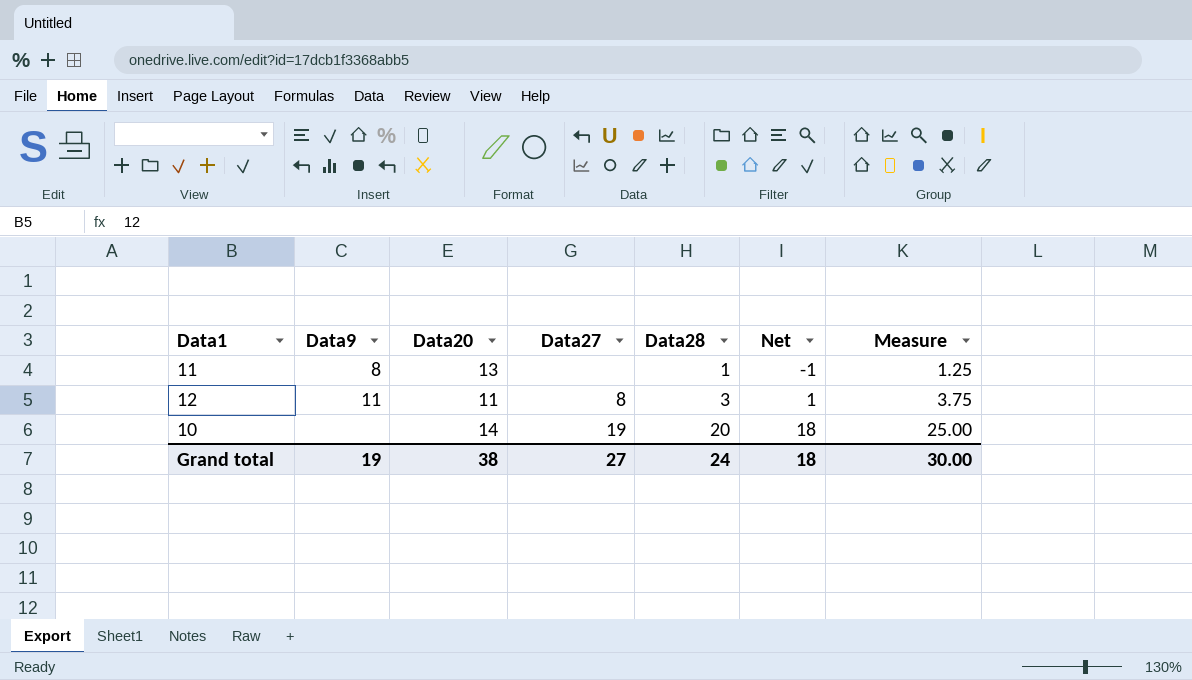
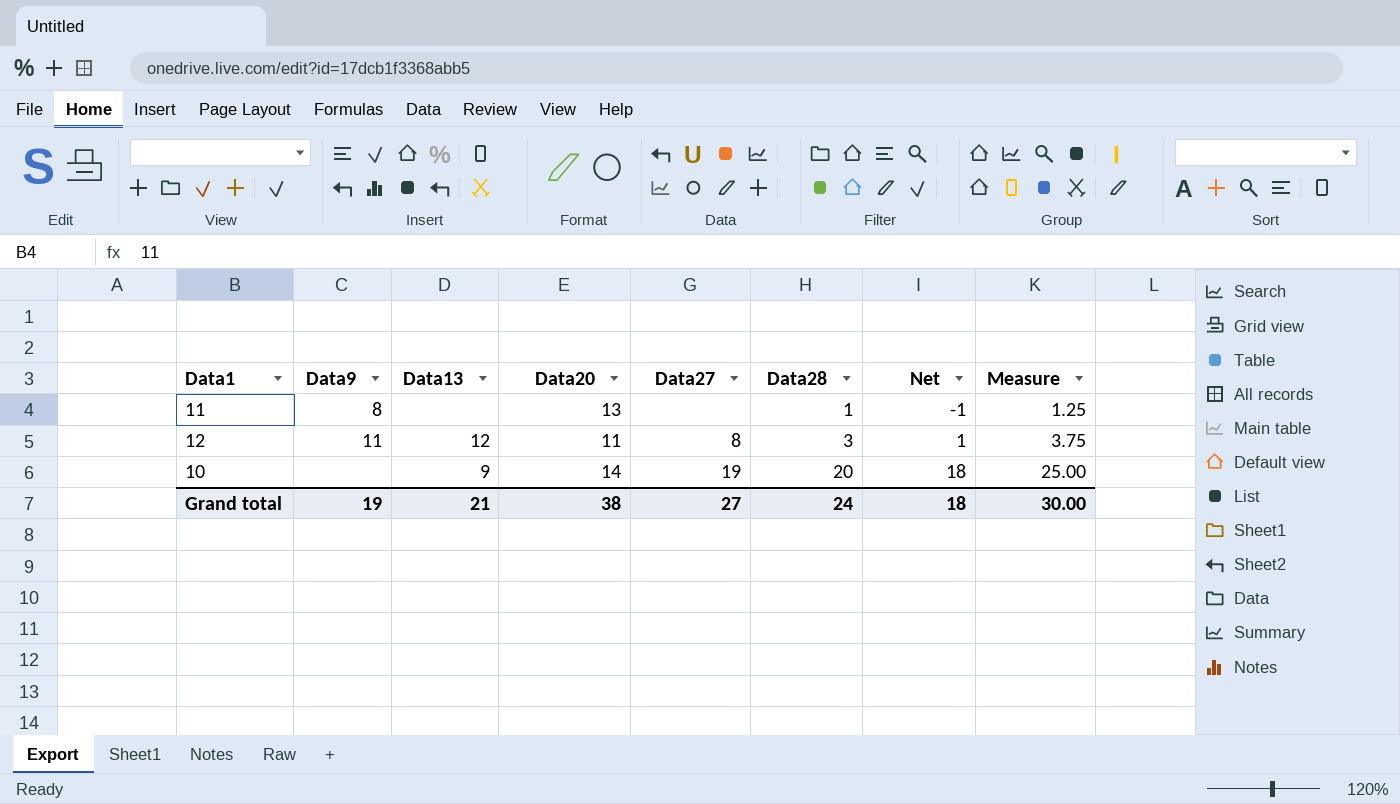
column Data13 | position: none -> 3

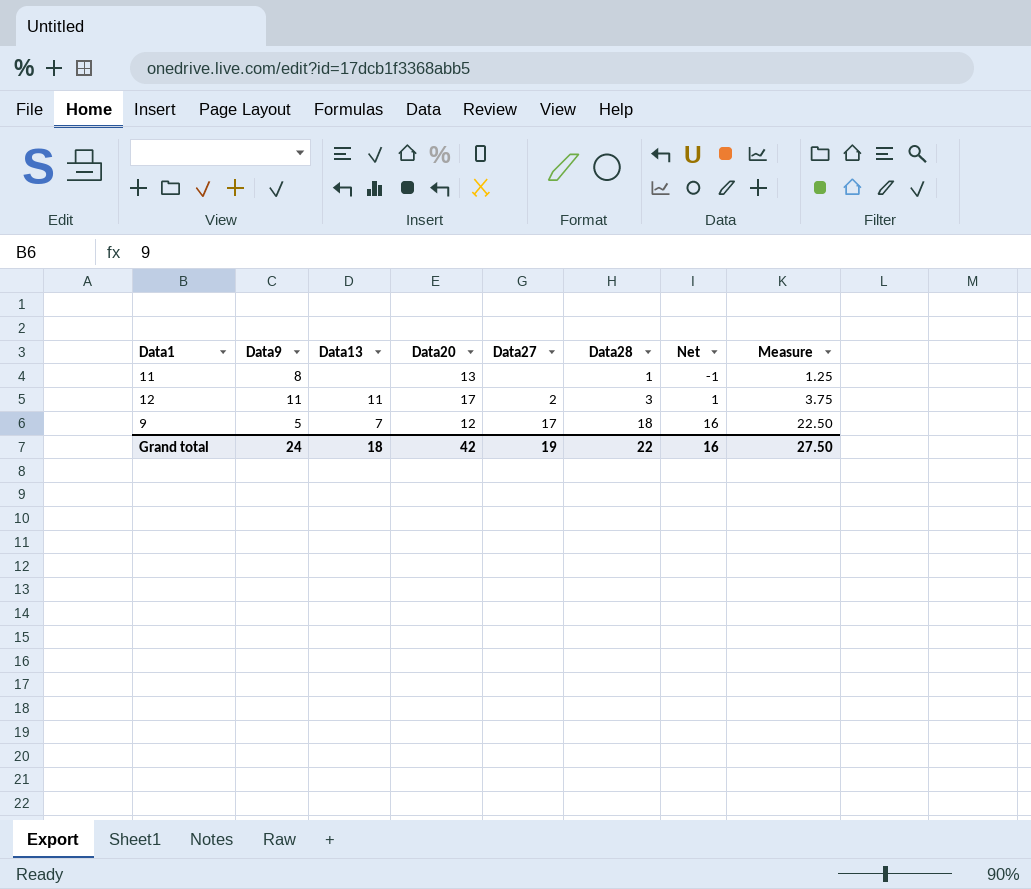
row 10: none | 9 | 14 | 19 | 20 | 18 | 25.00 -> none
12 | Data13: 12 -> 11
12 | Data20: 11 -> 17
12 | Data27: 8 -> 2
row 9: none -> 5 | 7 | 12 | 17 | 18 | 16 | 22.50
Grand total | Data9: 19 -> 24
Grand total | Data13: 21 -> 18
Grand total | Data20: 38 -> 42
Grand total | Data27: 27 -> 19
Grand total | Data28: 24 -> 22
Grand total | Net: 18 -> 16
Grand total | Measure: 30.00 -> 27.50

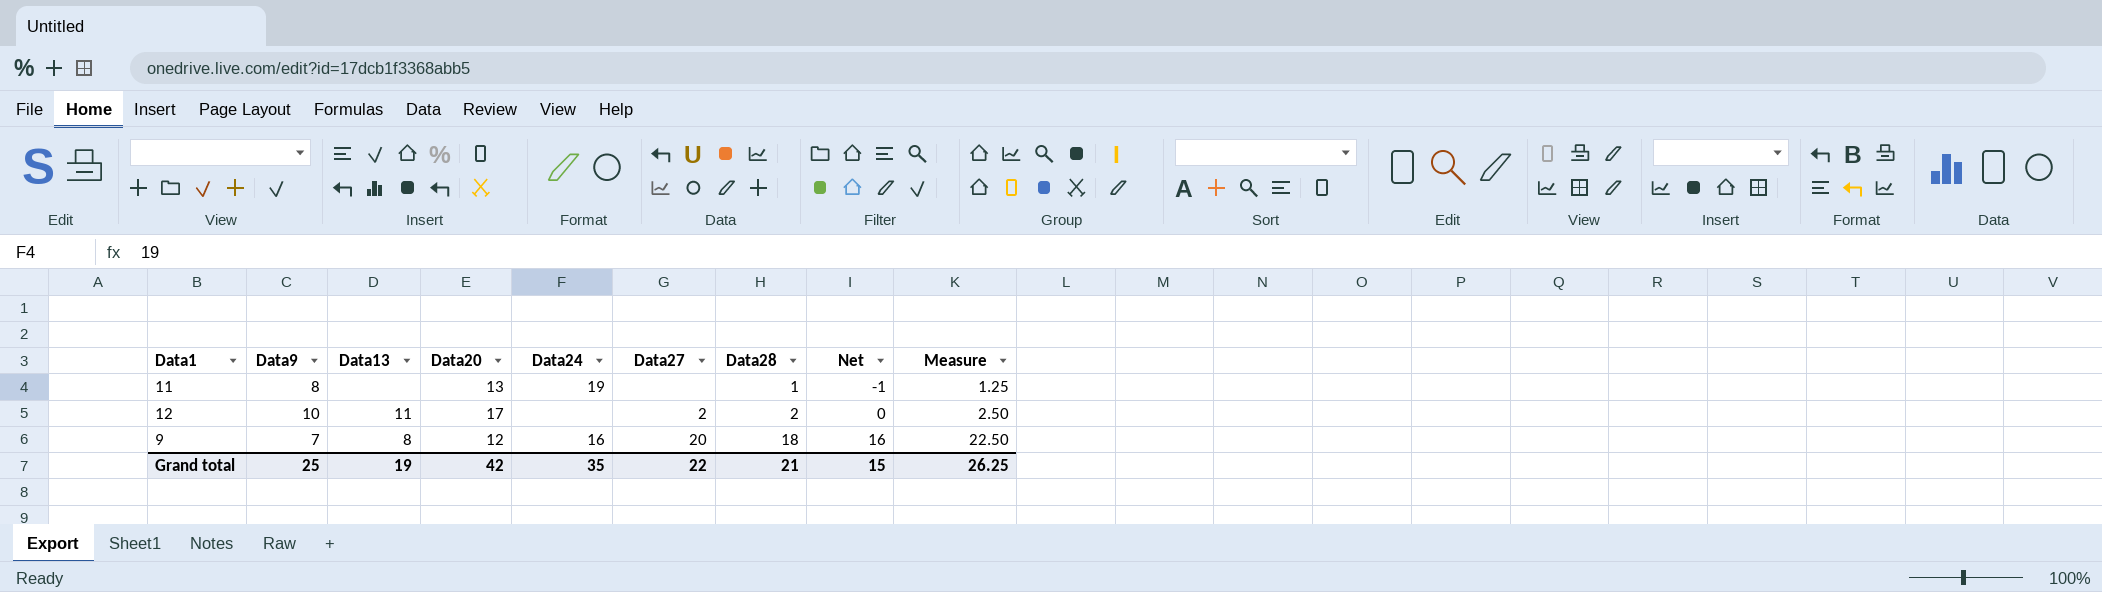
column Data24 | position: none -> 5
12 | Data9: 11 -> 10
12 | Data28: 3 -> 2
12 | Net: 1 -> 0
12 | Measure: 3.75 -> 2.50
9 | Data9: 5 -> 7
9 | Data13: 7 -> 8
9 | Data27: 17 -> 20
Grand total | Data9: 24 -> 25
Grand total | Data13: 18 -> 19
Grand total | Data27: 19 -> 22
Grand total | Data28: 22 -> 21
Grand total | Net: 16 -> 15
Grand total | Measure: 27.50 -> 26.25

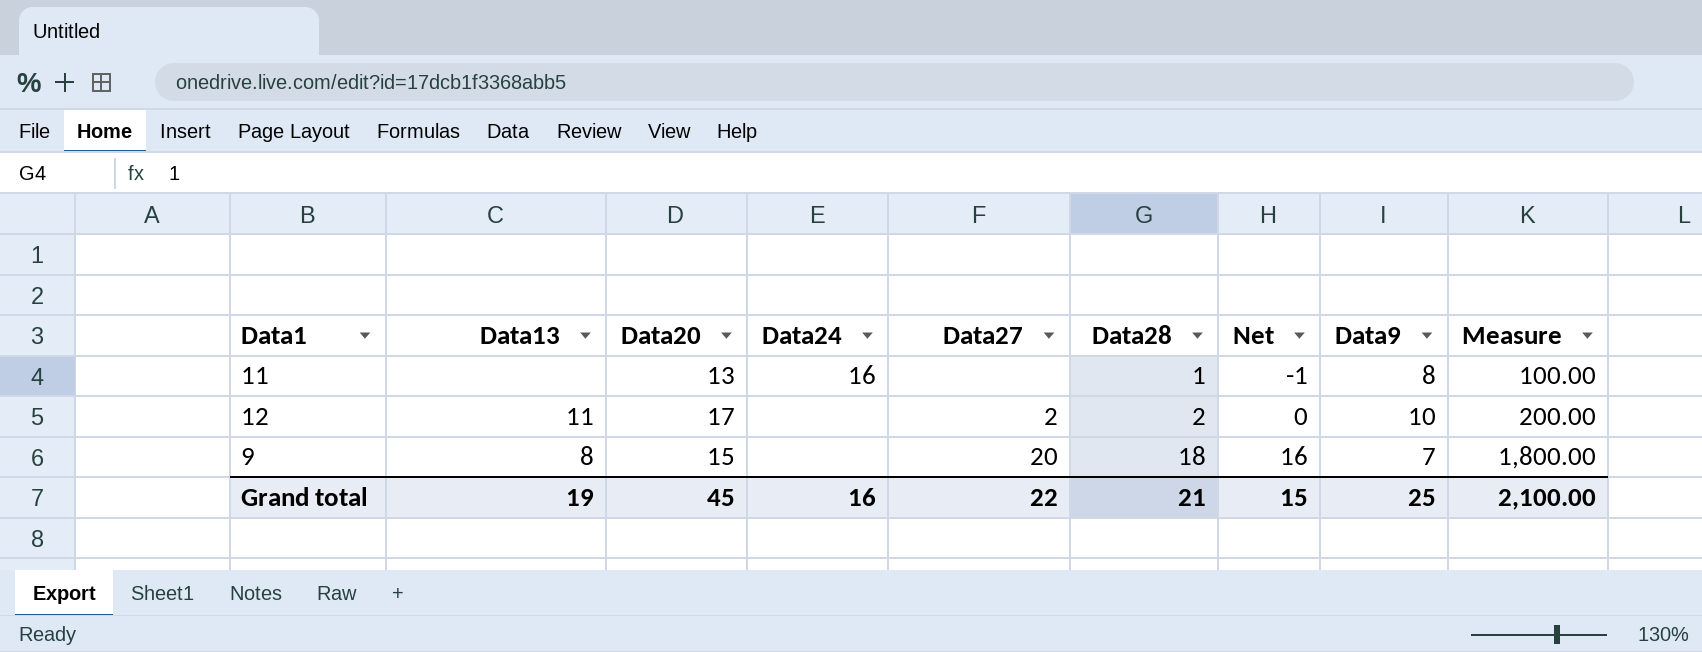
column Data9 | position: 2 -> 8
column Measure | formula: [Data28] * 1.25 -> [Data28] * 100
11 | Data24: 19 -> 16
9 | Data20: 12 -> 15
9 | Data24: 16 -> none
Grand total | Data20: 42 -> 45
Grand total | Data24: 35 -> 16
Grand total | Measure: 26.25 -> 2,100.00

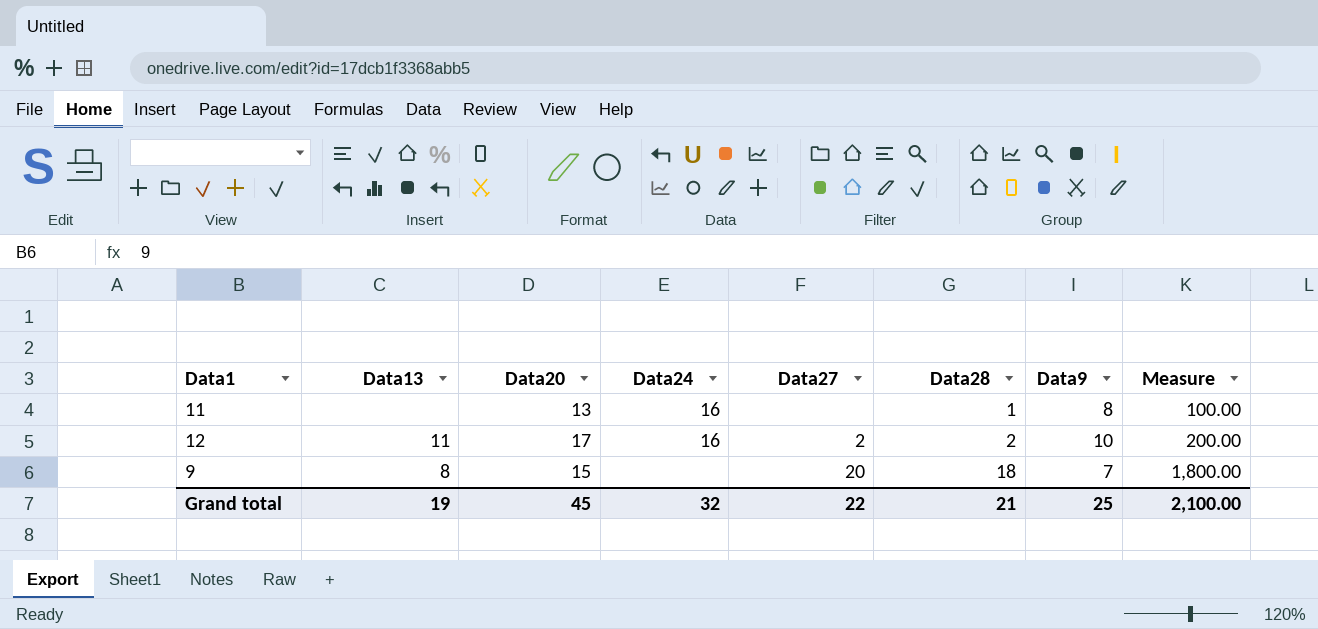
column Net | formula: [Data28] - 2 -> none
12 | Data24: none -> 16
Grand total | Data24: 16 -> 32

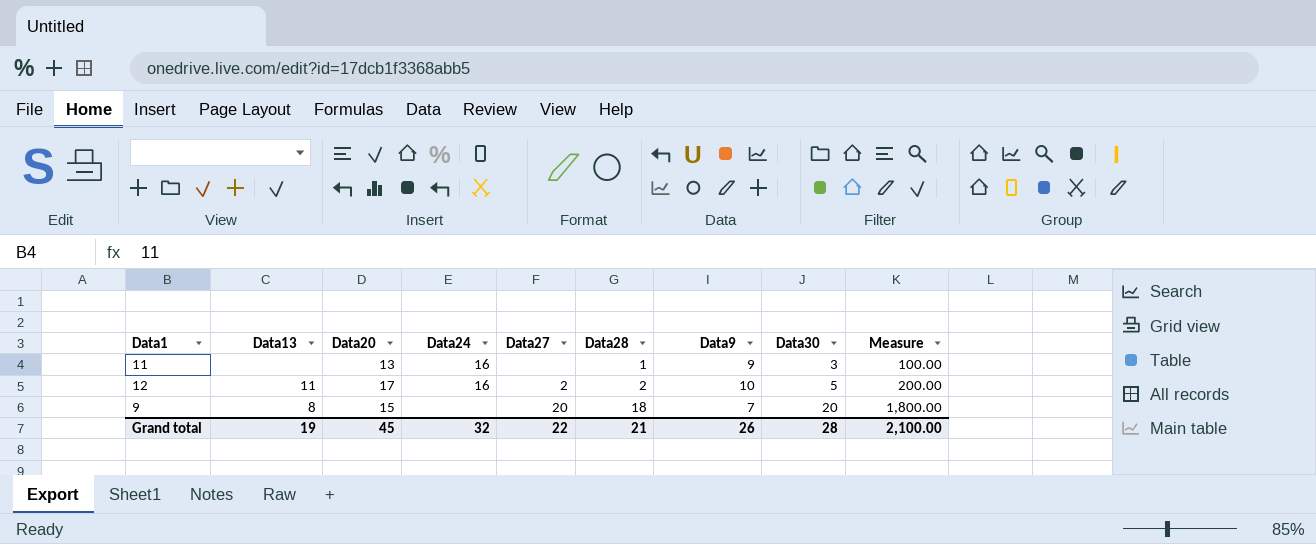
column Data30 | position: none -> 8
11 | Data9: 8 -> 9
Grand total | Data9: 25 -> 26

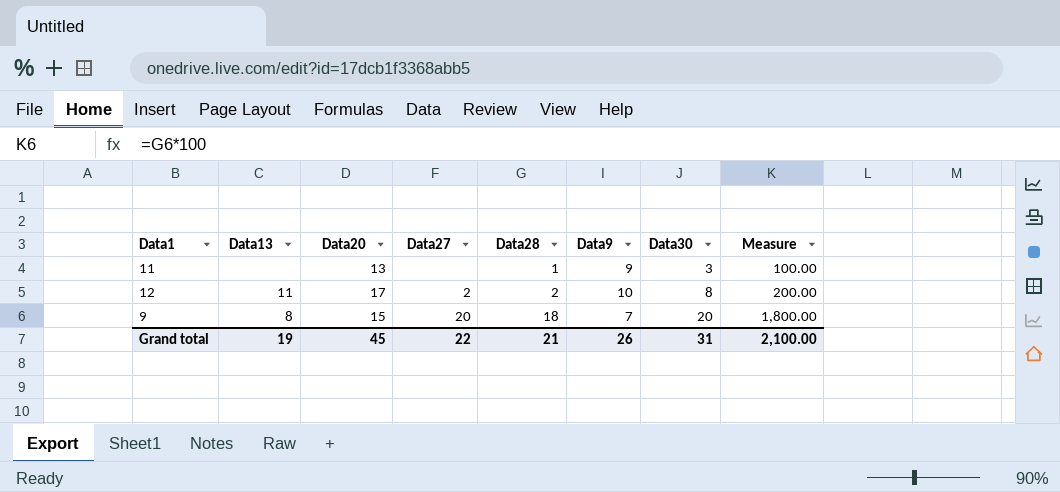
column Data24 | position: 4 -> none
12 | Data30: 5 -> 8
Grand total | Data30: 28 -> 31

